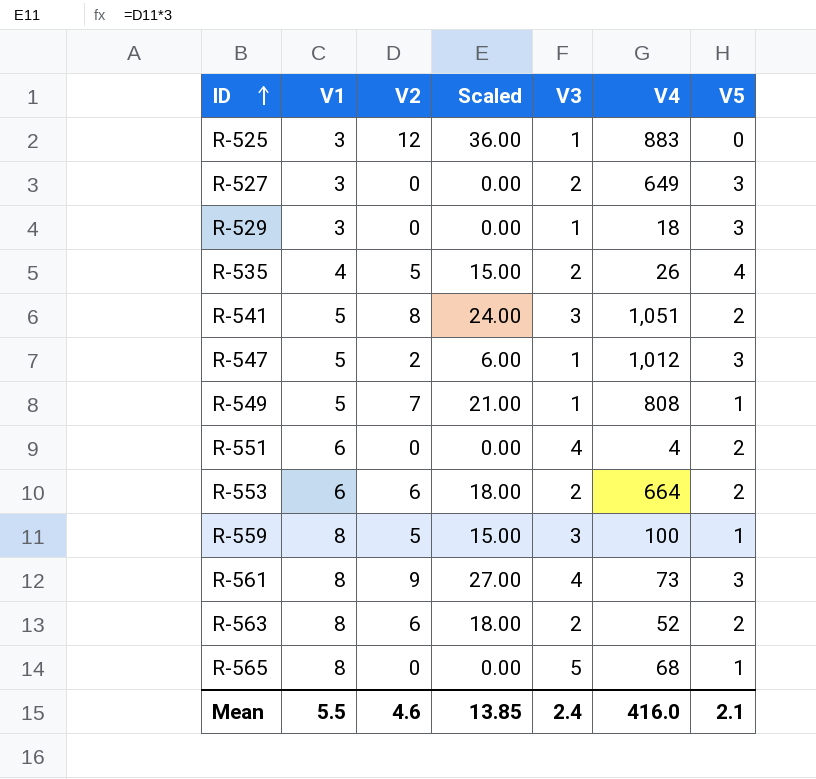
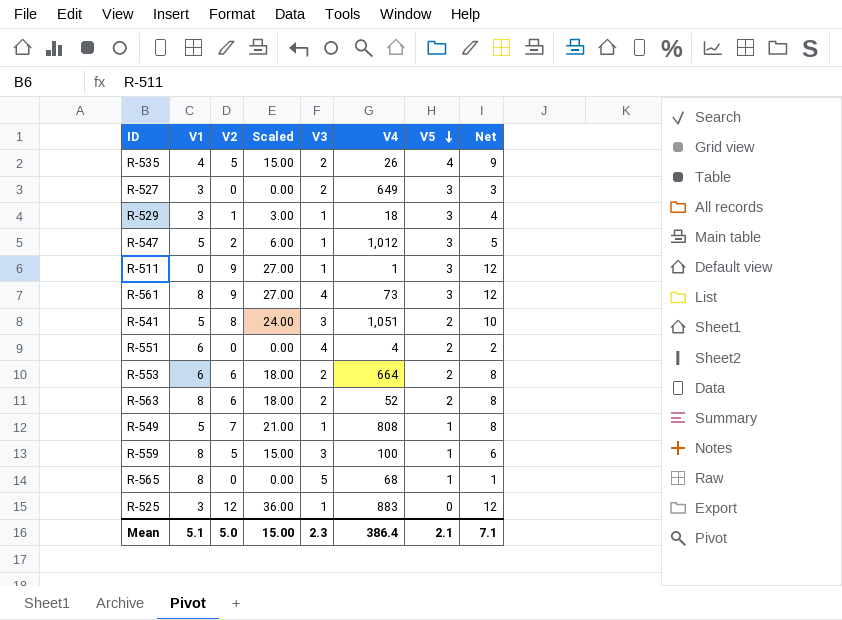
row order: ID ascending -> V5 descending
column Net | formula: none -> [V2] + [V5]
R-529 | V2: 0 -> 1
R-529 | Scaled: 0.00 -> 3.00
row R-511: none -> 0 | 9 | 27.00 | 1 | 1 | 3 | 12
Mean | V1: 5.5 -> 5.1
Mean | V2: 4.6 -> 5.0
Mean | Scaled: 13.85 -> 15.00
Mean | V3: 2.4 -> 2.3
Mean | V4: 416.0 -> 386.4

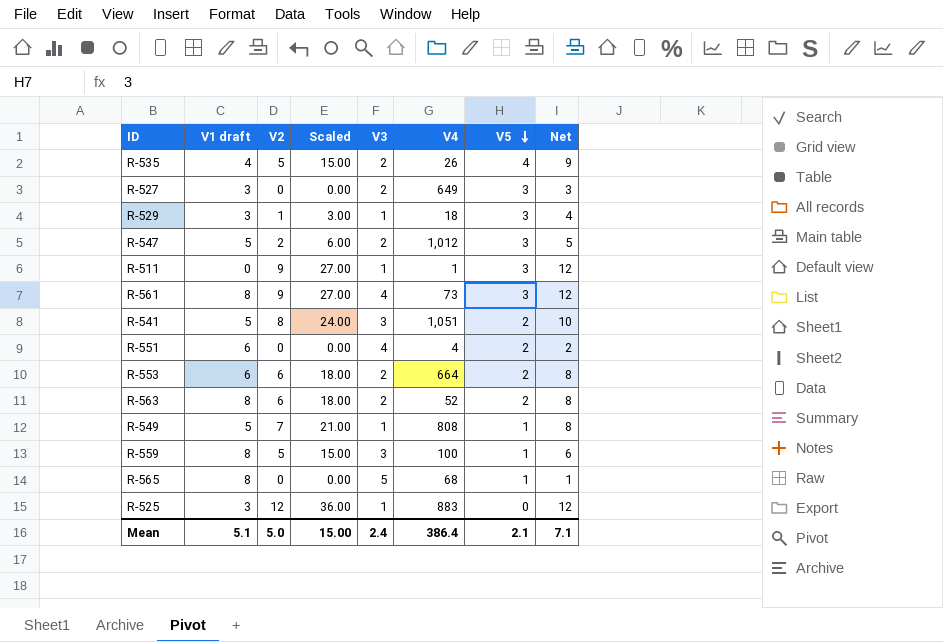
column name: V1 -> V1 draft
R-547 | V3: 1 -> 2
Mean | V3: 2.3 -> 2.4

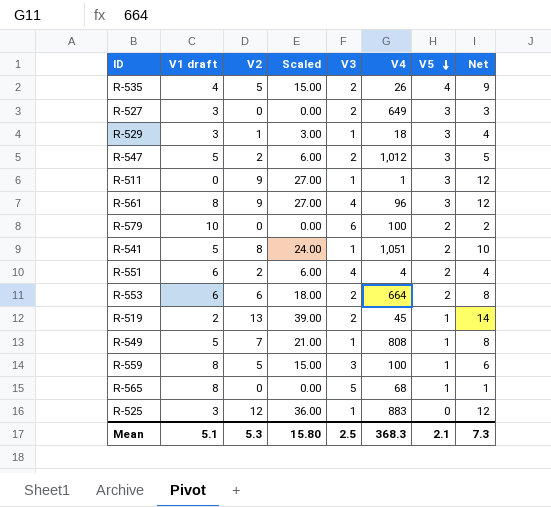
row R-563: 8 | 6 | 18.00 | 2 | 52 | 2 | 8 -> none
R-561 | V4: 73 -> 96
row R-579: none -> 10 | 0 | 0.00 | 6 | 100 | 2 | 2
R-541 | V3: 3 -> 1
R-551 | V2: 0 -> 2
R-551 | Scaled: 0.00 -> 6.00
R-551 | Net: 2 -> 4
row R-519: none -> 2 | 13 | 39.00 | 2 | 45 | 1 | 14
Mean | V2: 5.0 -> 5.3
Mean | Scaled: 15.00 -> 15.80
Mean | V3: 2.4 -> 2.5
Mean | V4: 386.4 -> 368.3
Mean | Net: 7.1 -> 7.3

